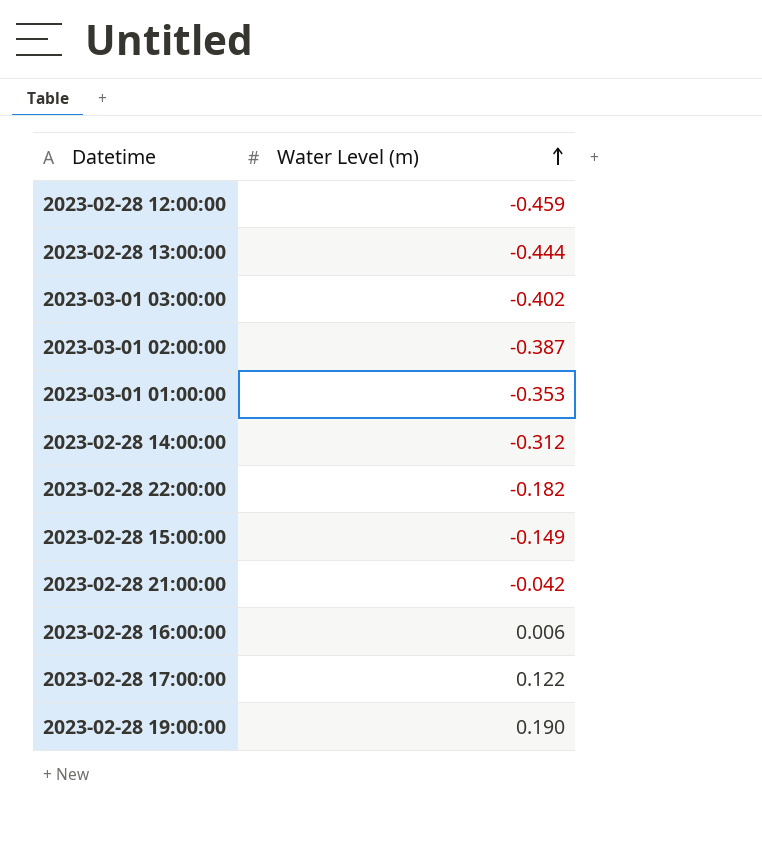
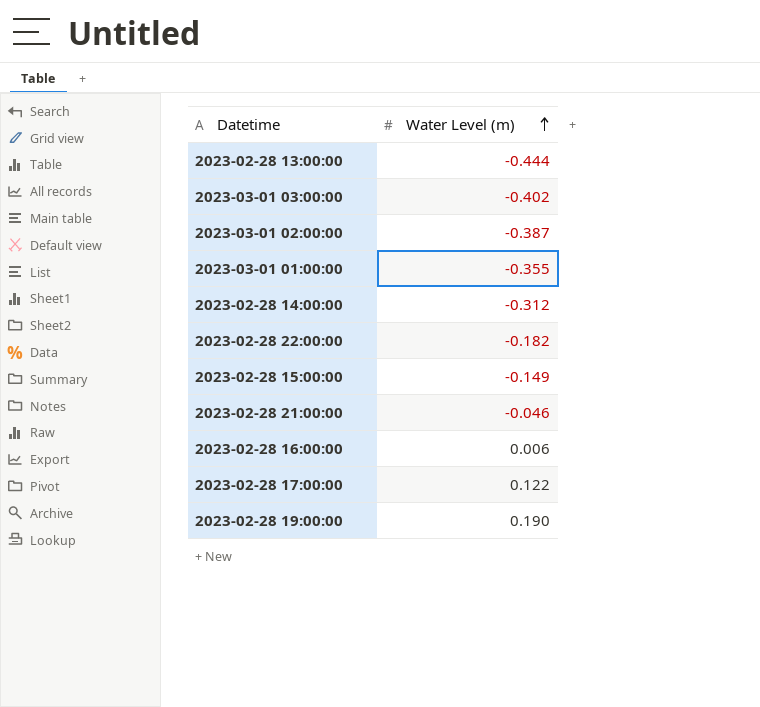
row 2023-02-28 12:00:00: -0.459 -> none
2023-03-01 01:00:00 | Water Level (m): -0.353 -> -0.355
2023-02-28 21:00:00 | Water Level (m): -0.042 -> -0.046

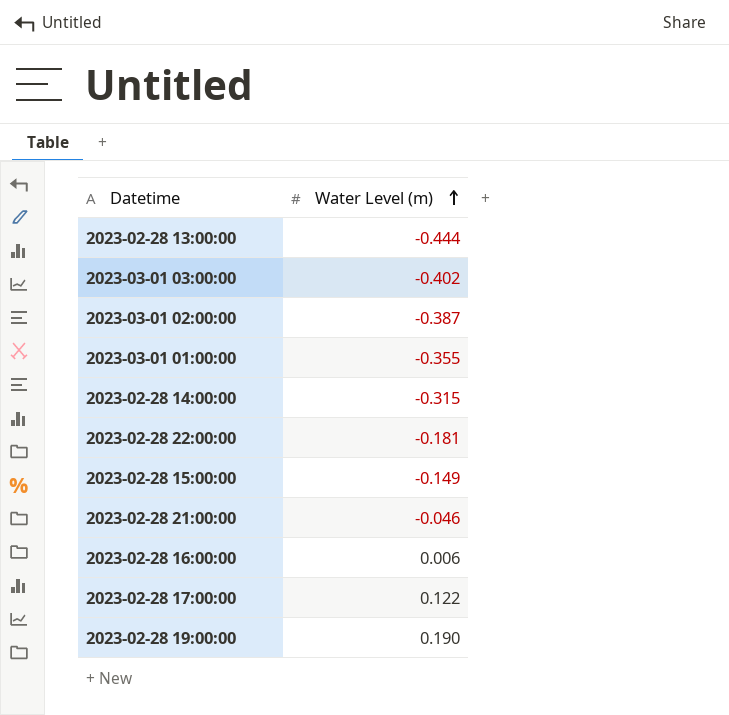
2023-02-28 14:00:00 | Water Level (m): -0.312 -> -0.315
2023-02-28 22:00:00 | Water Level (m): -0.182 -> -0.181

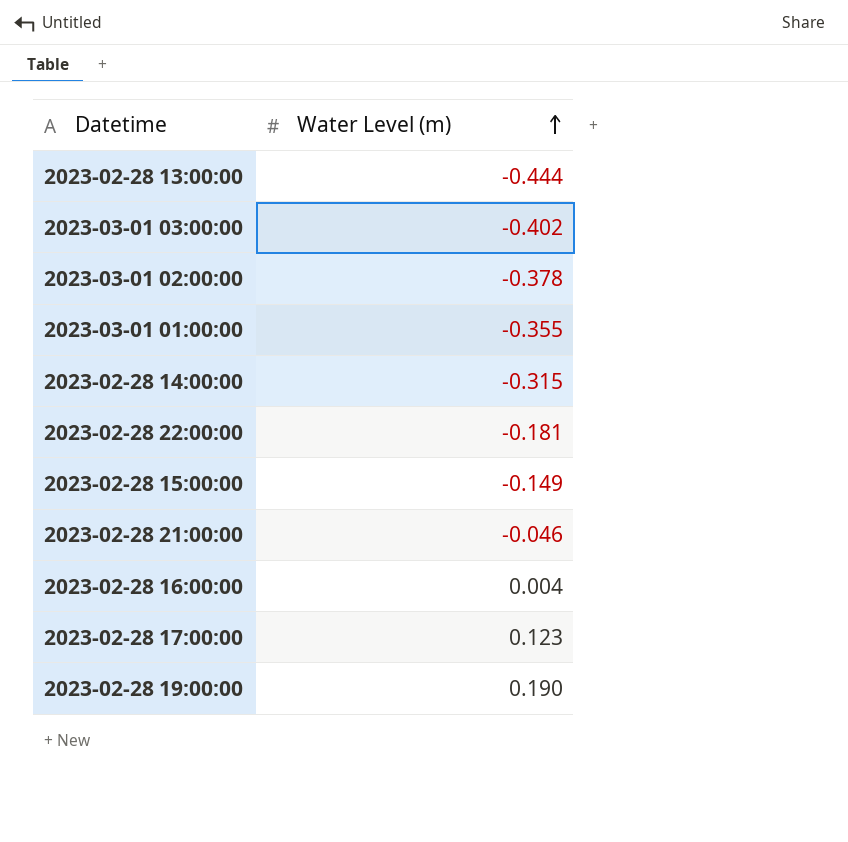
2023-03-01 02:00:00 | Water Level (m): -0.387 -> -0.378
2023-02-28 16:00:00 | Water Level (m): 0.006 -> 0.004
2023-02-28 17:00:00 | Water Level (m): 0.122 -> 0.123

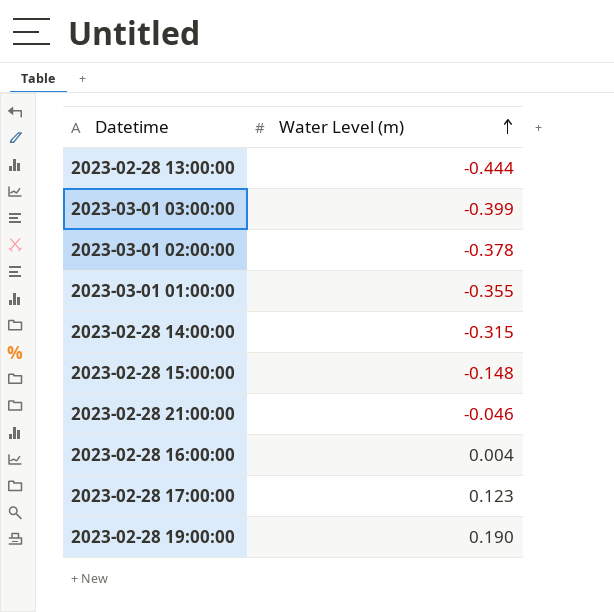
row 2023-02-28 22:00:00: -0.181 -> none
2023-03-01 03:00:00 | Water Level (m): -0.402 -> -0.399
2023-02-28 15:00:00 | Water Level (m): -0.149 -> -0.148

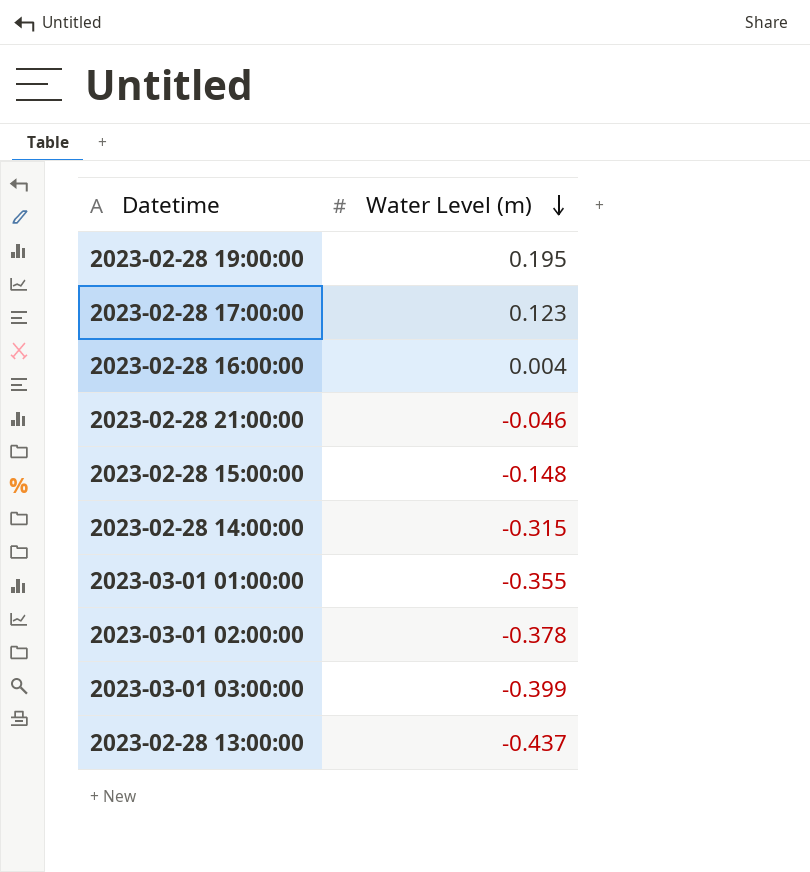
row order: Water Level (m) ascending -> Water Level (m) descending
2023-02-28 19:00:00 | Water Level (m): 0.190 -> 0.195
2023-02-28 13:00:00 | Water Level (m): -0.444 -> -0.437

